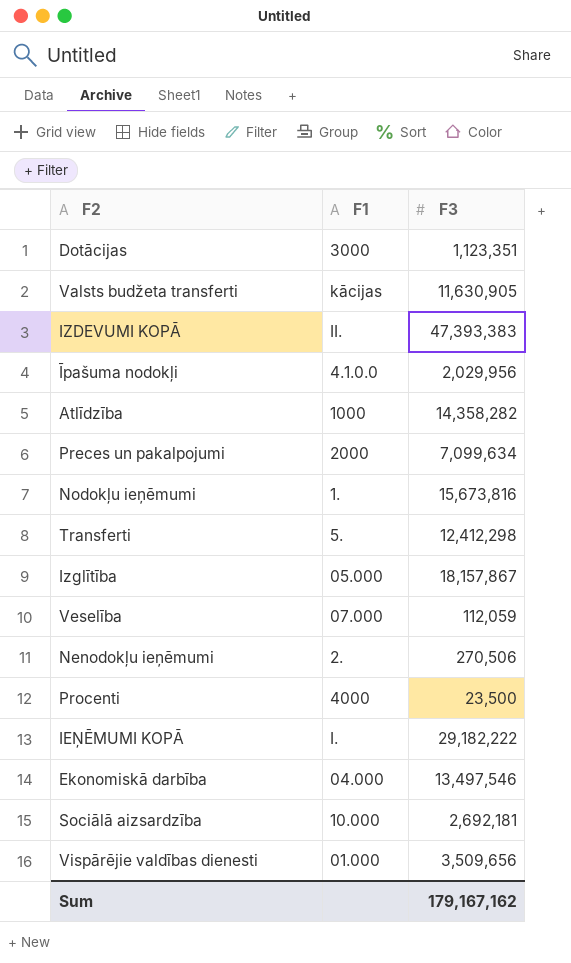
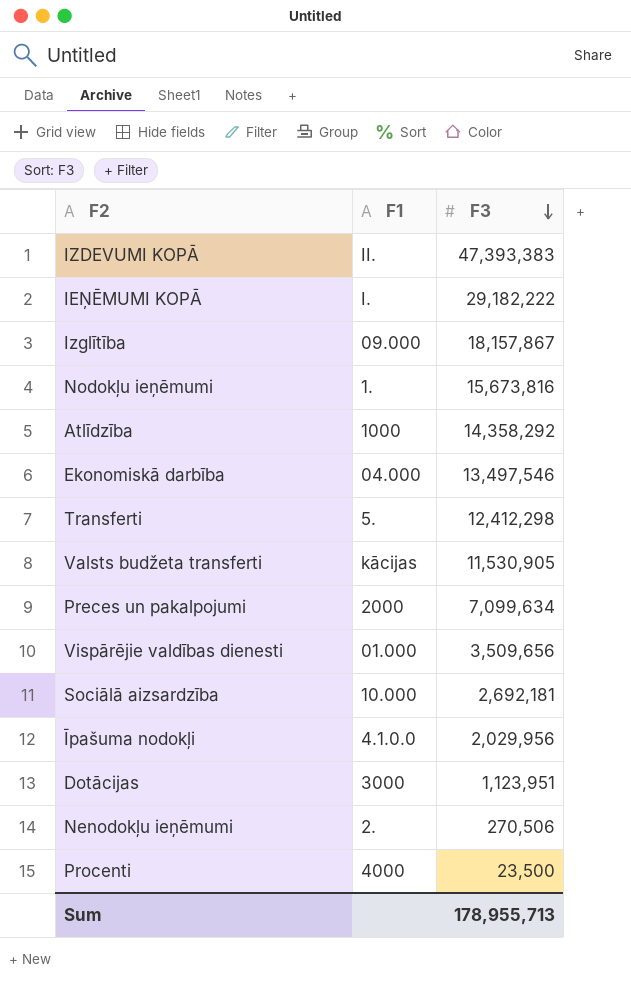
row order: none -> F3 descending
row Veselība: 07.000 | 112,059 -> none
Izglītība | F1: 05.000 -> 09.000
Atlīdzība | F3: 14,358,282 -> 14,358,292
Valsts budžeta transferti | F3: 11,630,905 -> 11,530,905
Dotācijas | F3: 1,123,351 -> 1,123,951
Sum | F3: 179,167,162 -> 178,955,713

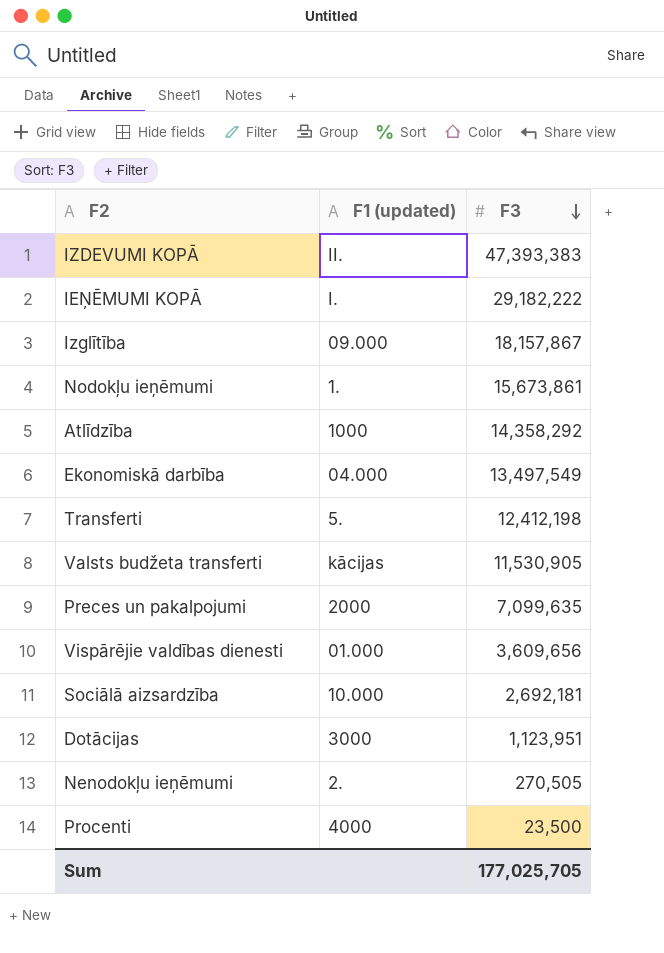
column name: F1 -> F1 (updated)
row Īpašuma nodokļi: 4.1.0.0 | 2,029,956 -> none
Nodokļu ieņēmumi | F3: 15,673,816 -> 15,673,861
Ekonomiskā darbība | F3: 13,497,546 -> 13,497,549
Transferti | F3: 12,412,298 -> 12,412,198
Preces un pakalpojumi | F3: 7,099,634 -> 7,099,635
Vispārējie valdības dienesti | F3: 3,509,656 -> 3,609,656
Nenodokļu ieņēmumi | F3: 270,506 -> 270,505
Sum | F3: 178,955,713 -> 177,025,705

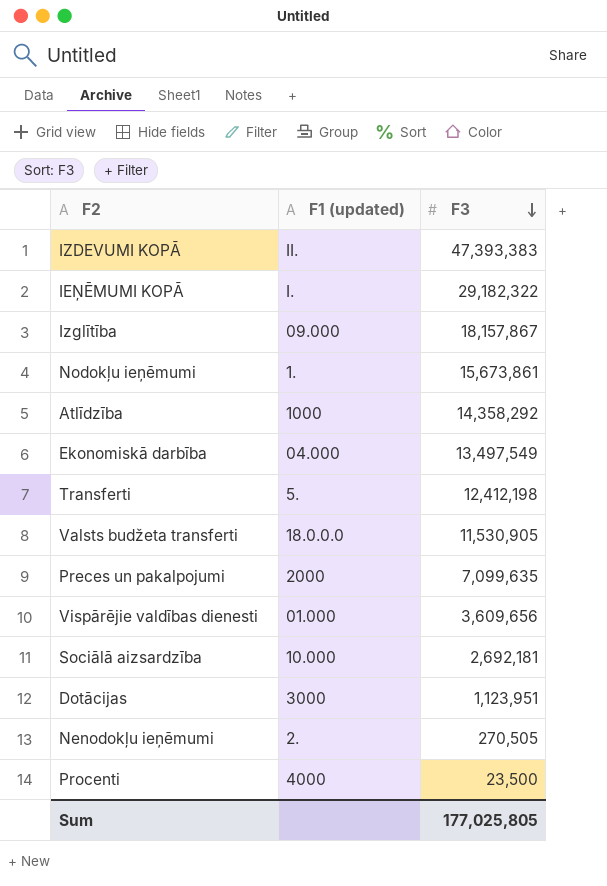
IEŅĒMUMI KOPĀ | F3: 29,182,222 -> 29,182,322
Valsts budžeta transferti | F1 (updated): kācijas -> 18.0.0.0
Sum | F3: 177,025,705 -> 177,025,805

